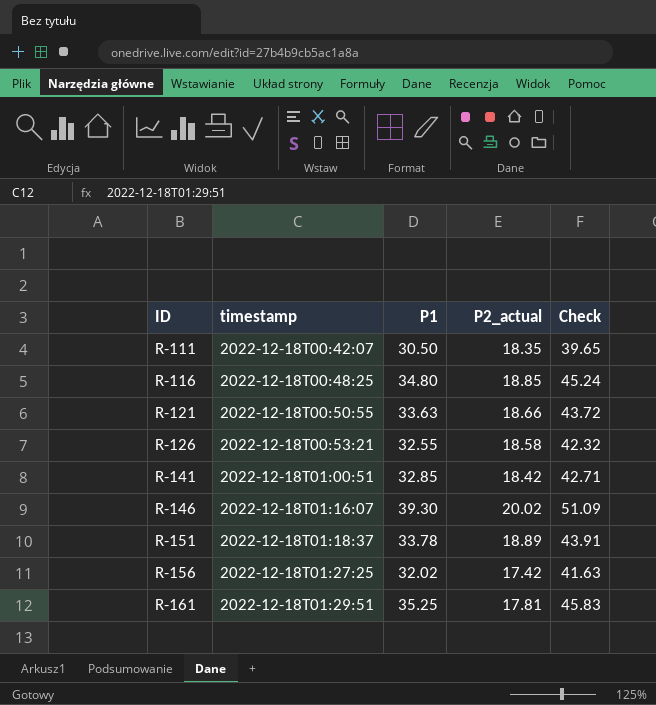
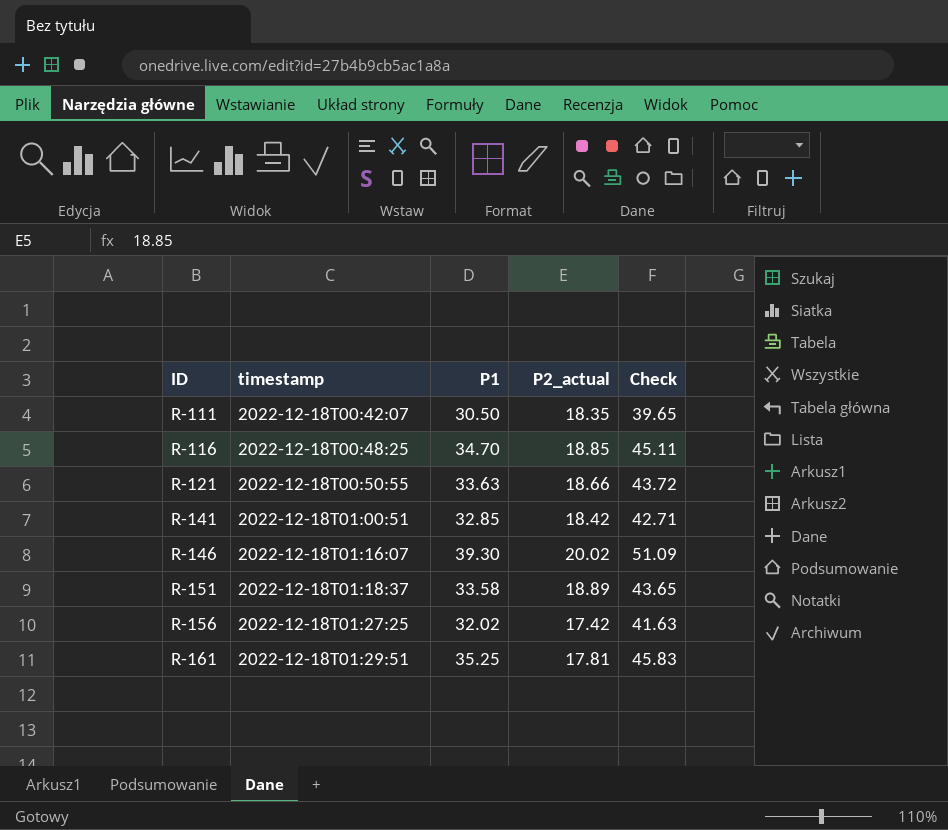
row R-126: 2022-12-18T00:53:21 | 32.55 | 18.58 | 42.32 -> none
R-116 | P1: 34.80 -> 34.70
R-116 | Check: 45.24 -> 45.11
R-151 | P1: 33.78 -> 33.58
R-151 | Check: 43.91 -> 43.65

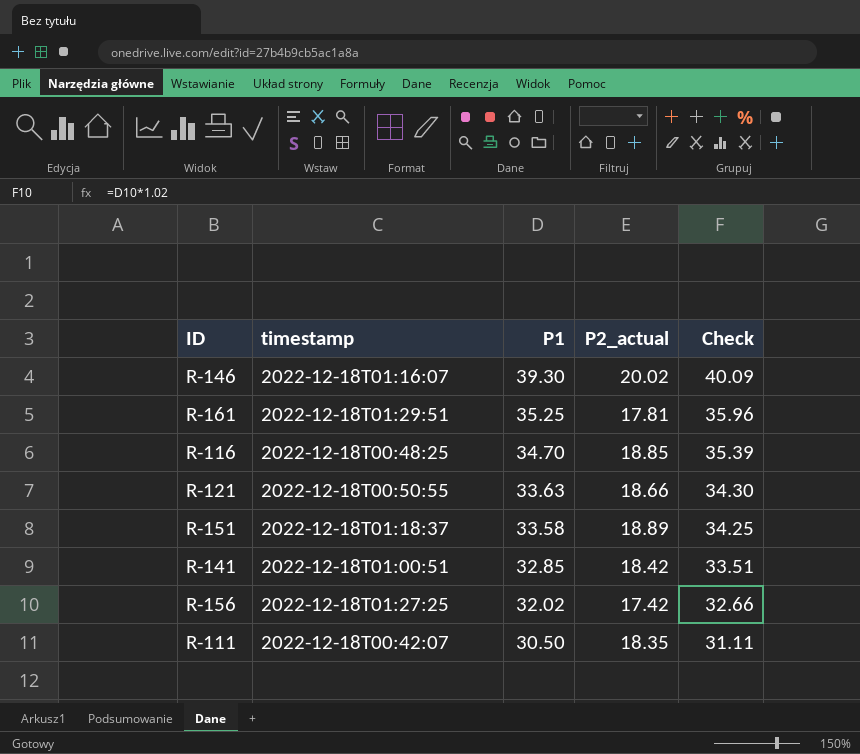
row order: ID ascending -> P1 descending
column Check | formula: [P1] * 1.3 -> [P1] * 1.02

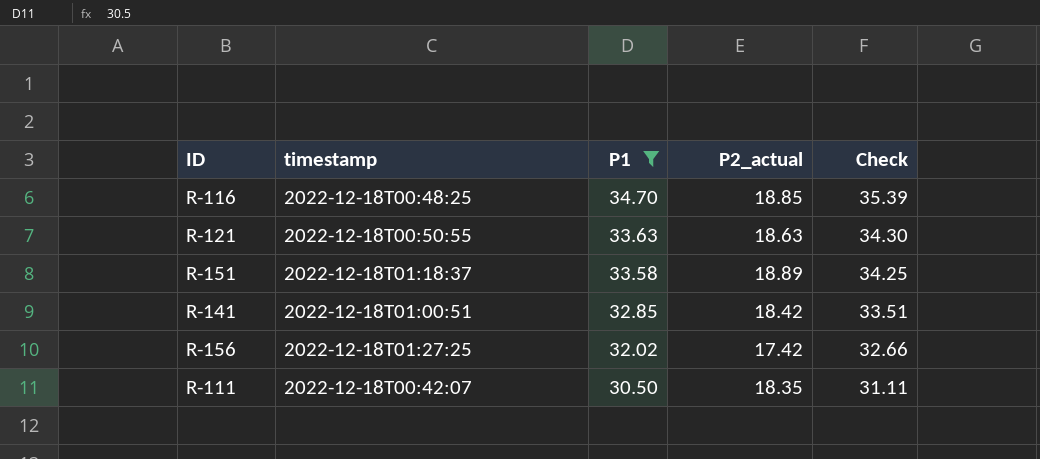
filter: none -> P1 <= 34.70
R-121 | P2_actual: 18.66 -> 18.63

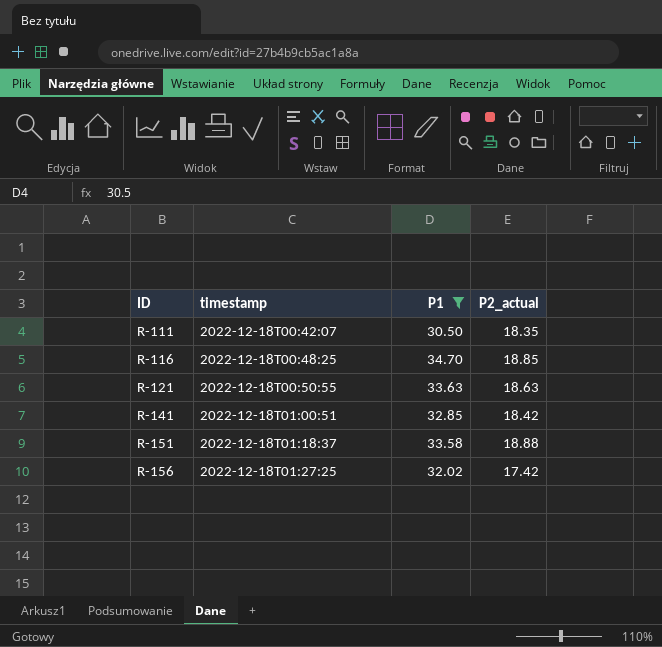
row order: P1 descending -> ID ascending
column Check | formula: [P1] * 1.02 -> none
R-151 | P2_actual: 18.89 -> 18.88

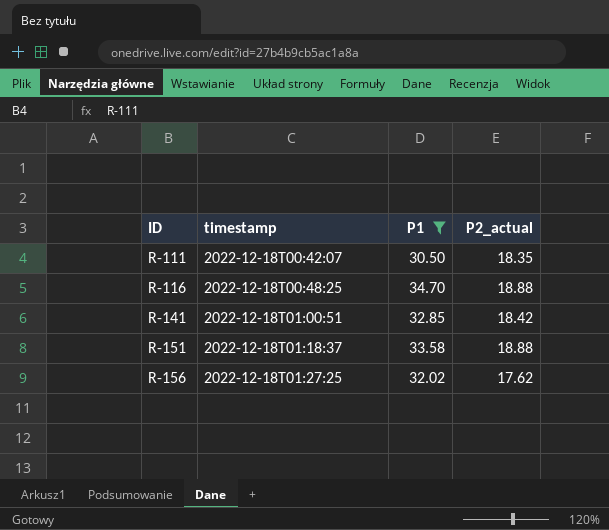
row R-121: 2022-12-18T00:50:55 | 33.63 | 18.63 -> none
R-116 | P2_actual: 18.85 -> 18.88
R-156 | P2_actual: 17.42 -> 17.62

